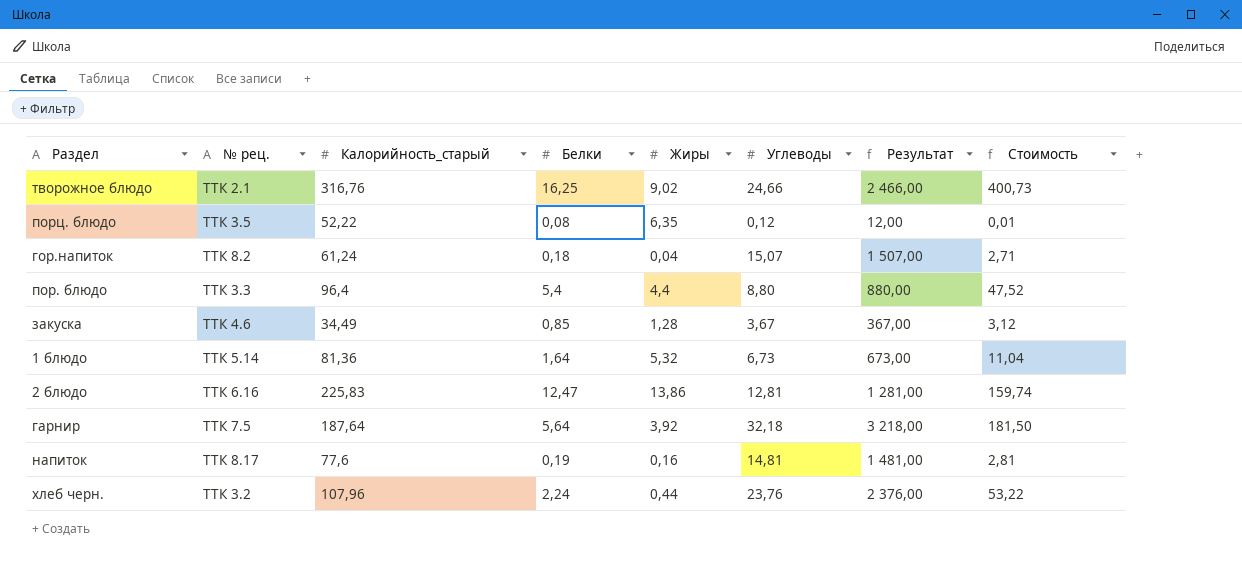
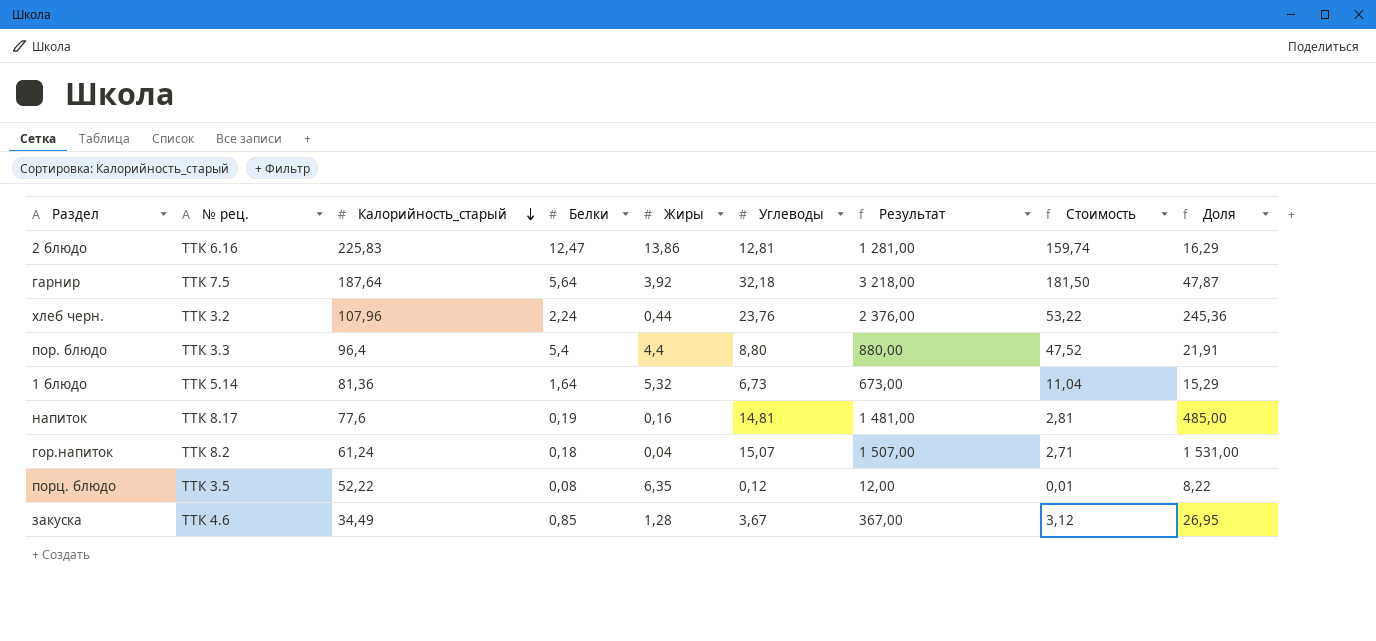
row order: none -> Калорийность_старый descending
column Доля | formula: none -> [Калорийность_старый] / [Жиры]
row творожное блюдо: ТТК 2.1 | 316,76 | 16,25 | 9,02 | 24,66 | 2 466,00 | 400,73 -> none

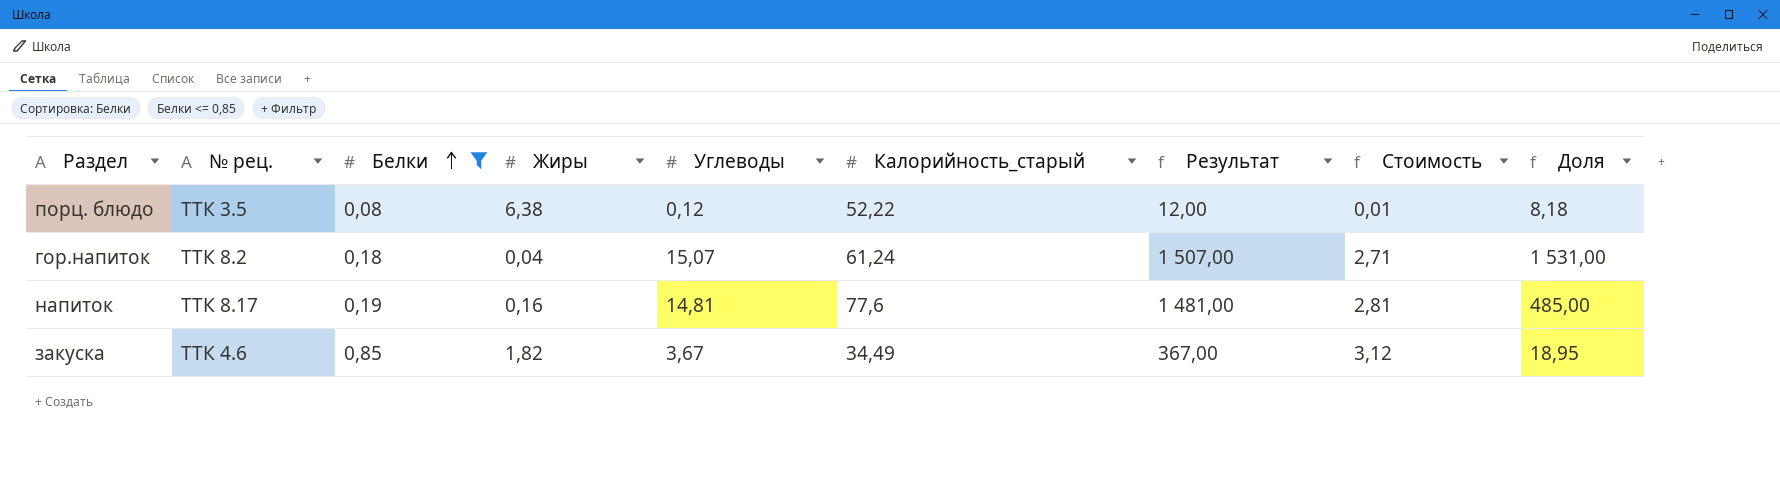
filter: none -> Белки <= 0,85
row order: Калорийность_старый descending -> Белки ascending
column Калорийность_старый | position: 3 -> 6
порц. блюдо | Жиры: 6,35 -> 6,38
порц. блюдо | Доля: 8,22 -> 8,18
закуска | Жиры: 1,28 -> 1,82
закуска | Доля: 26,95 -> 18,95

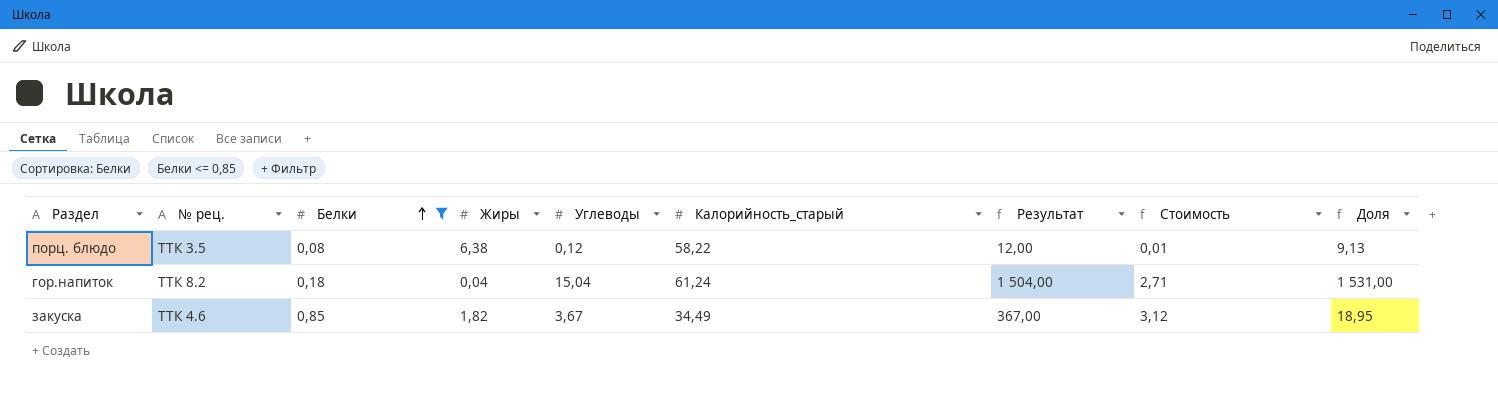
row напиток: ТТК 8.17 | 0,19 | 0,16 | 14,81 | 77,6 | 1 481,00 | 2,81 | 485,00 -> none
порц. блюдо | Калорийность_старый: 52,22 -> 58,22
порц. блюдо | Доля: 8,18 -> 9,13
гор.напиток | Углеводы: 15,07 -> 15,04
гор.напиток | Результат: 1 507,00 -> 1 504,00

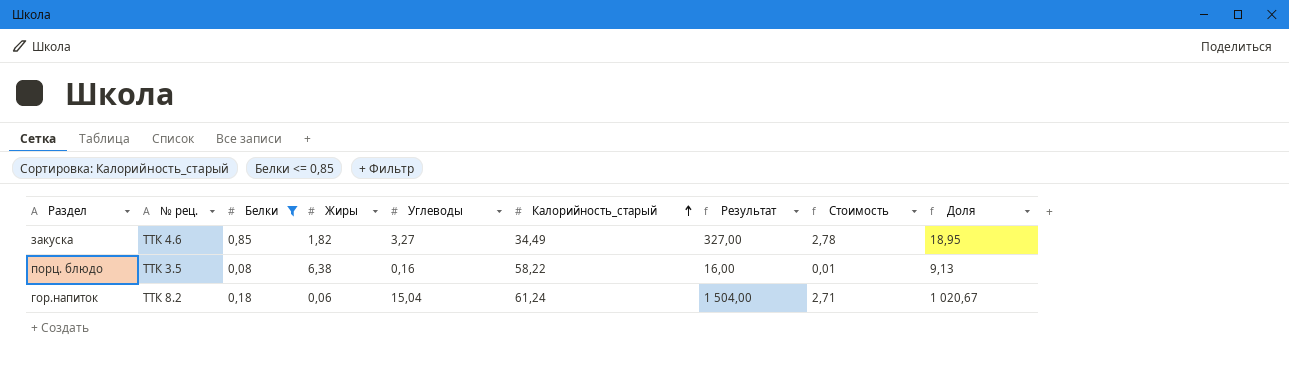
row order: Белки ascending -> Калорийность_старый ascending
закуска | Углеводы: 3,67 -> 3,27
закуска | Результат: 367,00 -> 327,00
закуска | Стоимость: 3,12 -> 2,78
порц. блюдо | Углеводы: 0,12 -> 0,16
порц. блюдо | Результат: 12,00 -> 16,00
гор.напиток | Жиры: 0,04 -> 0,06
гор.напиток | Доля: 1 531,00 -> 1 020,67

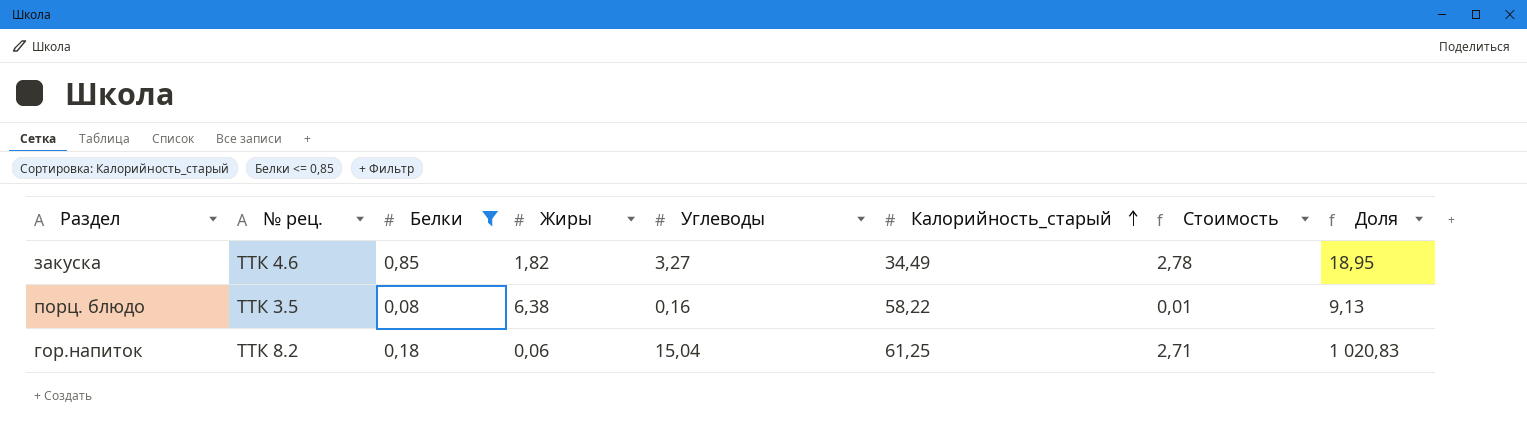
column Результат | formula: [Углеводы] * 100 -> none
гор.напиток | Калорийность_старый: 61,24 -> 61,25
гор.напиток | Доля: 1 020,67 -> 1 020,83

